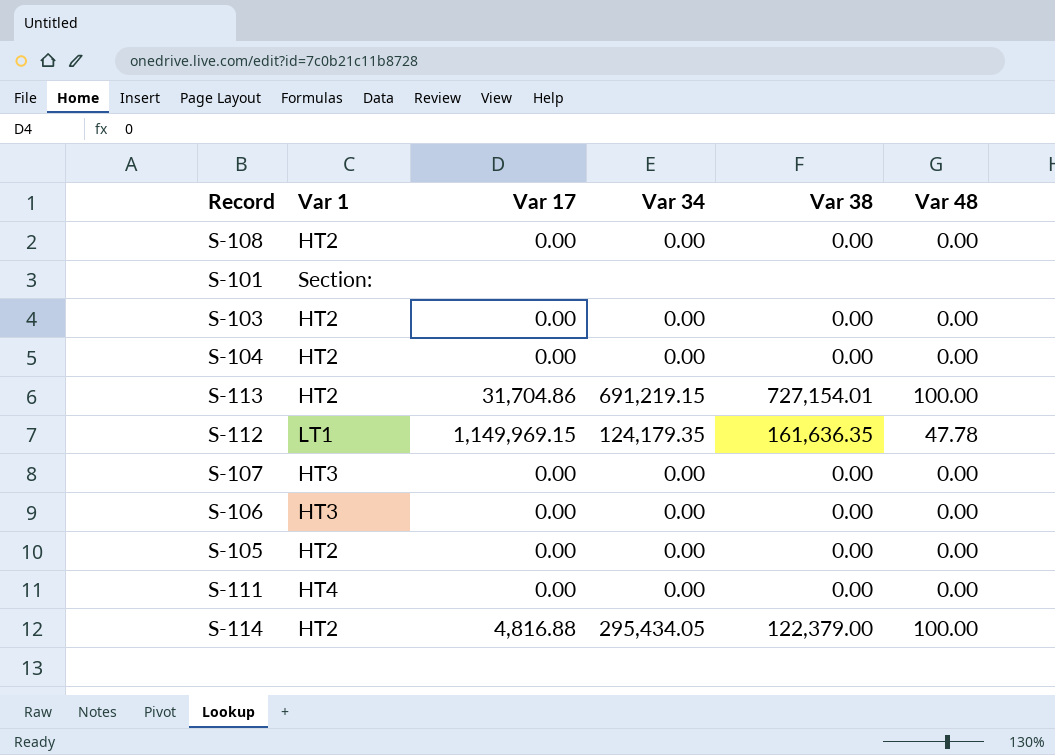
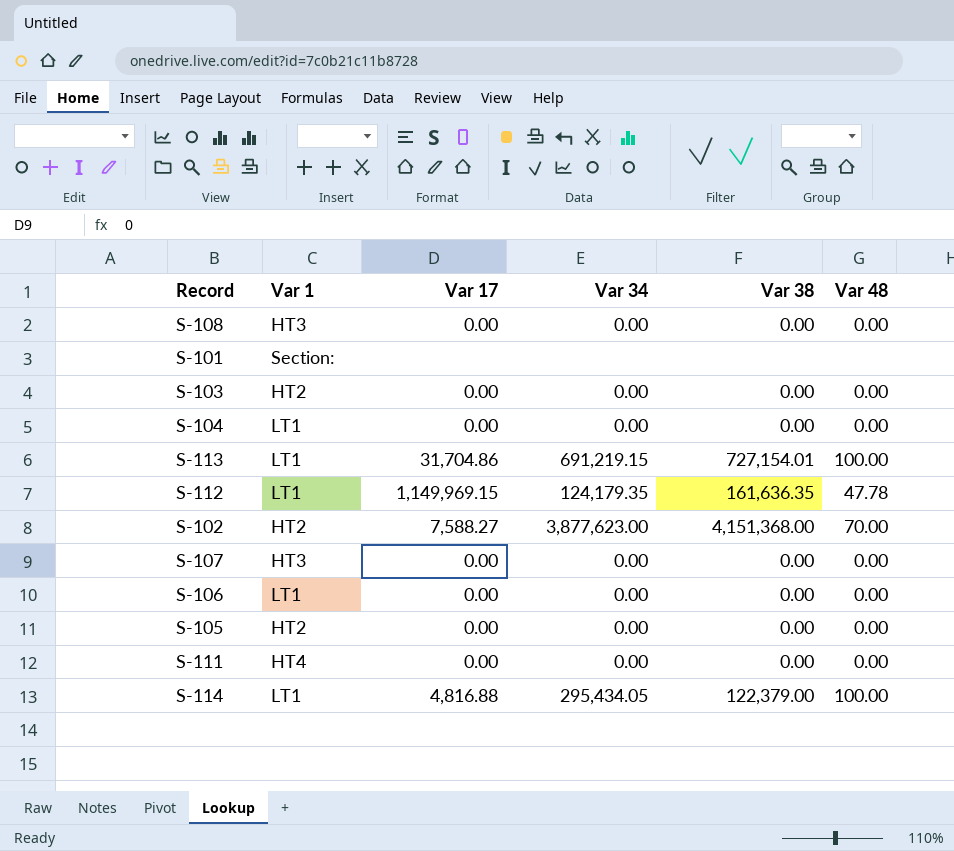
S-108 | Var 1: HT2 -> HT3
S-104 | Var 1: HT2 -> LT1
S-113 | Var 1: HT2 -> LT1
row S-102: none -> HT2 | 7,588.27 | 3,877,623.00 | 4,151,368.00 | 70.00
S-106 | Var 1: HT3 -> LT1
S-114 | Var 1: HT2 -> LT1

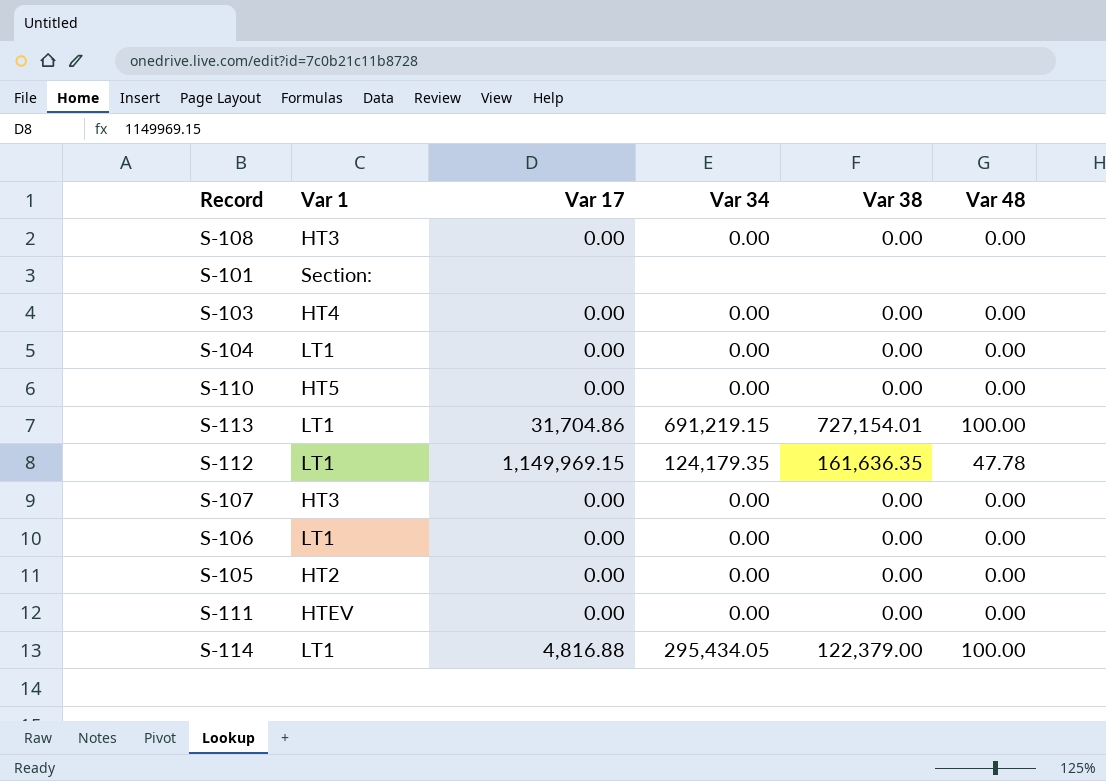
row S-102: HT2 | 7,588.27 | 3,877,623.00 | 4,151,368.00 | 70.00 -> none
S-103 | Var 1: HT2 -> HT4
row S-110: none -> HT5 | 0.00 | 0.00 | 0.00 | 0.00
S-111 | Var 1: HT4 -> HTEV

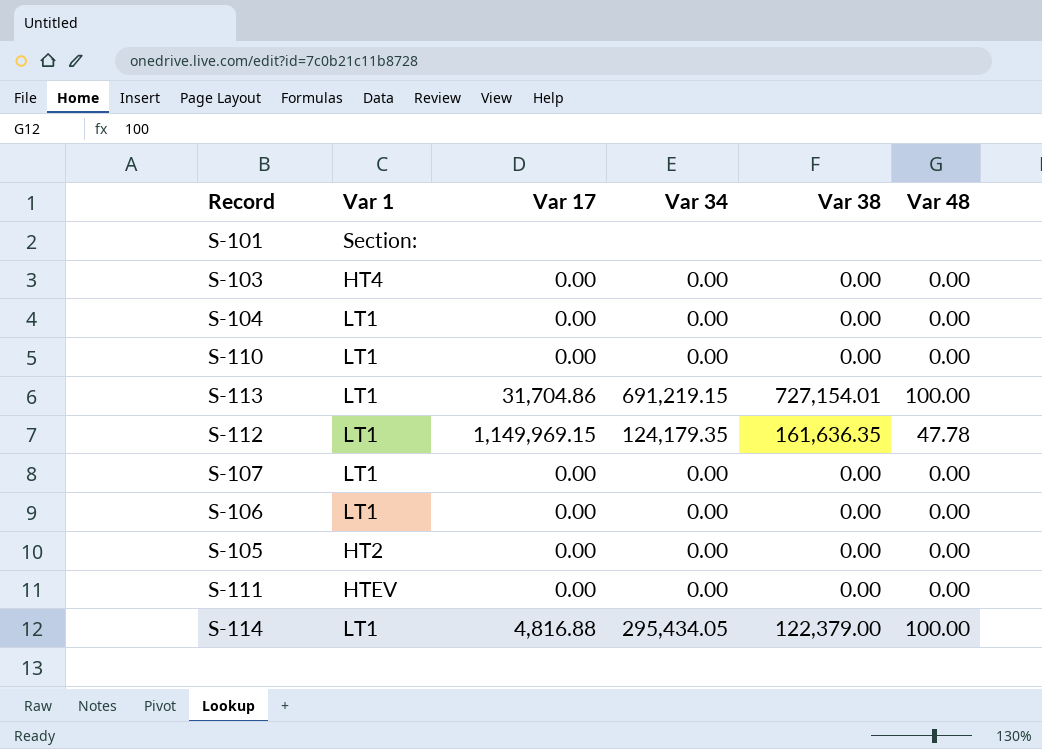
row S-108: HT3 | 0.00 | 0.00 | 0.00 | 0.00 -> none
S-110 | Var 1: HT5 -> LT1
S-107 | Var 1: HT3 -> LT1

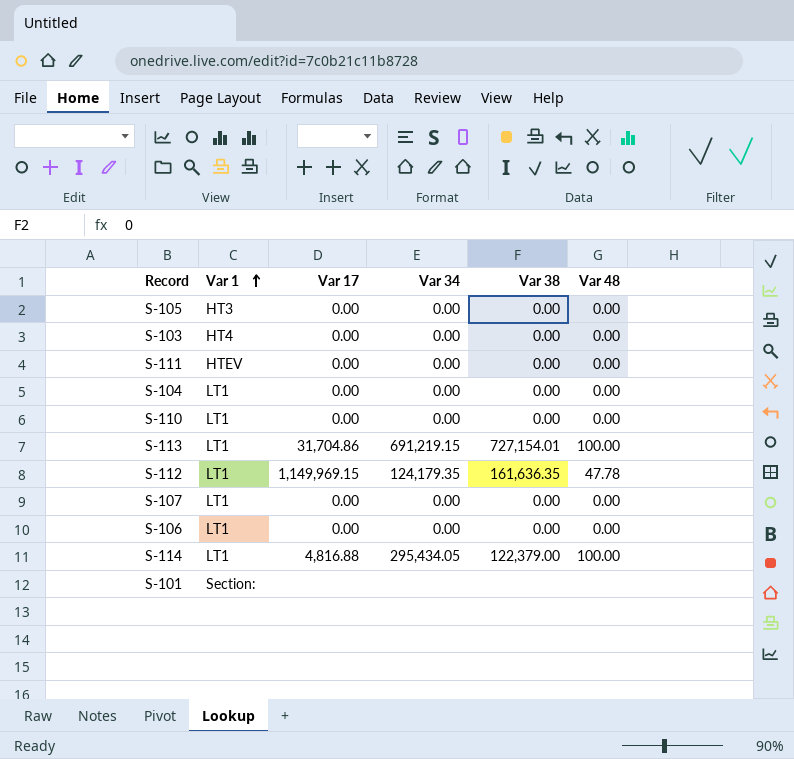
row order: none -> Var 1 ascending
S-105 | Var 1: HT2 -> HT3

